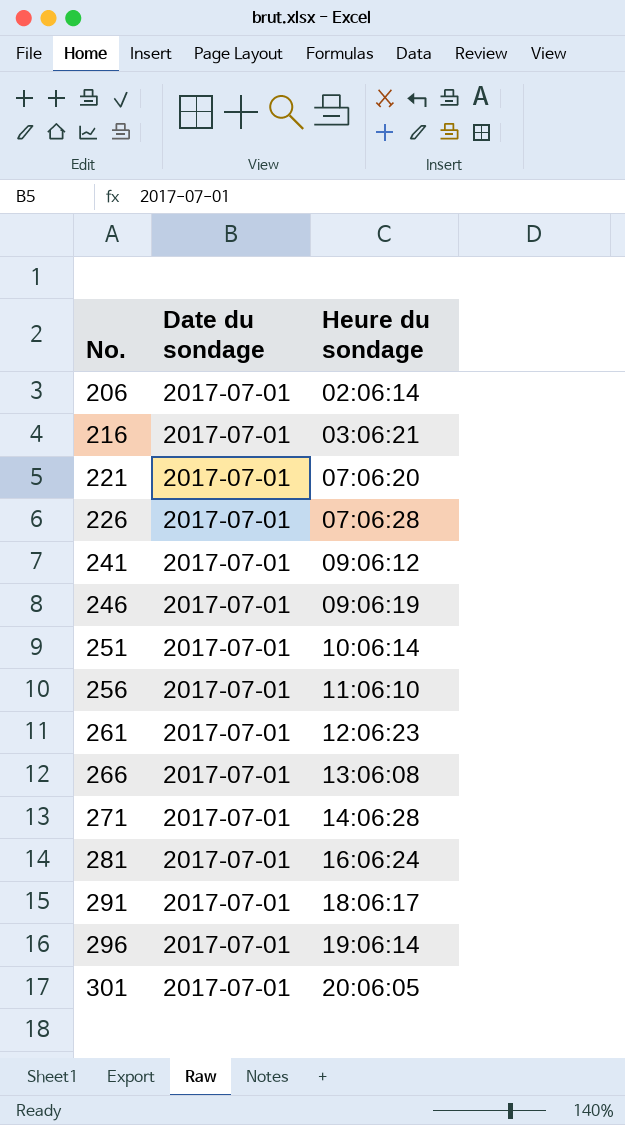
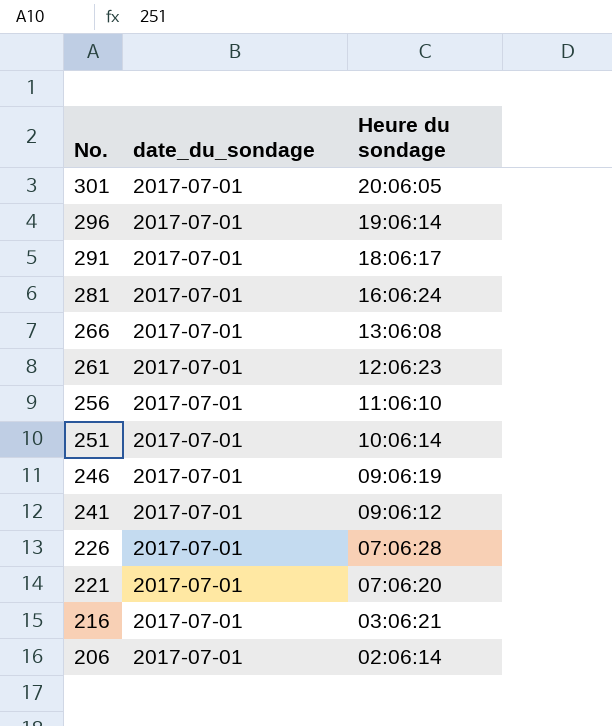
row order: No. ascending -> No. descending
column name: Date du sondage -> date_du_sondage
row 271: 2017-07-01 | 14:06:28 -> none

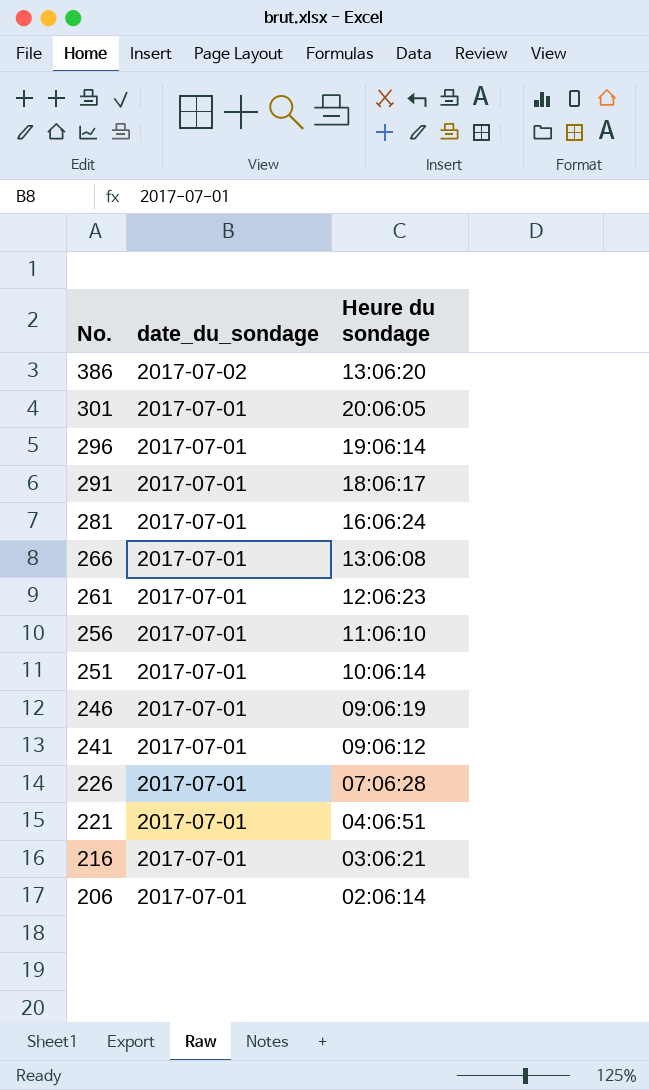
row 386: none -> 2017-07-02 | 13:06:20
221 | Heure du sondage: 07:06:20 -> 04:06:51

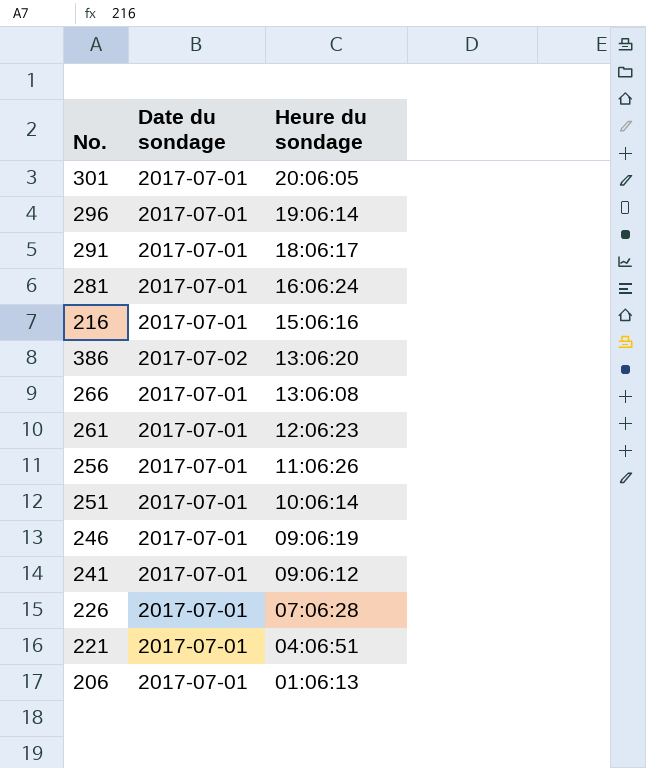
row order: No. descending -> Heure du sondage descending
column name: date_du_sondage -> Date du sondage
216 | Heure du sondage: 03:06:21 -> 15:06:16
256 | Heure du sondage: 11:06:10 -> 11:06:26
206 | Heure du sondage: 02:06:14 -> 01:06:13

